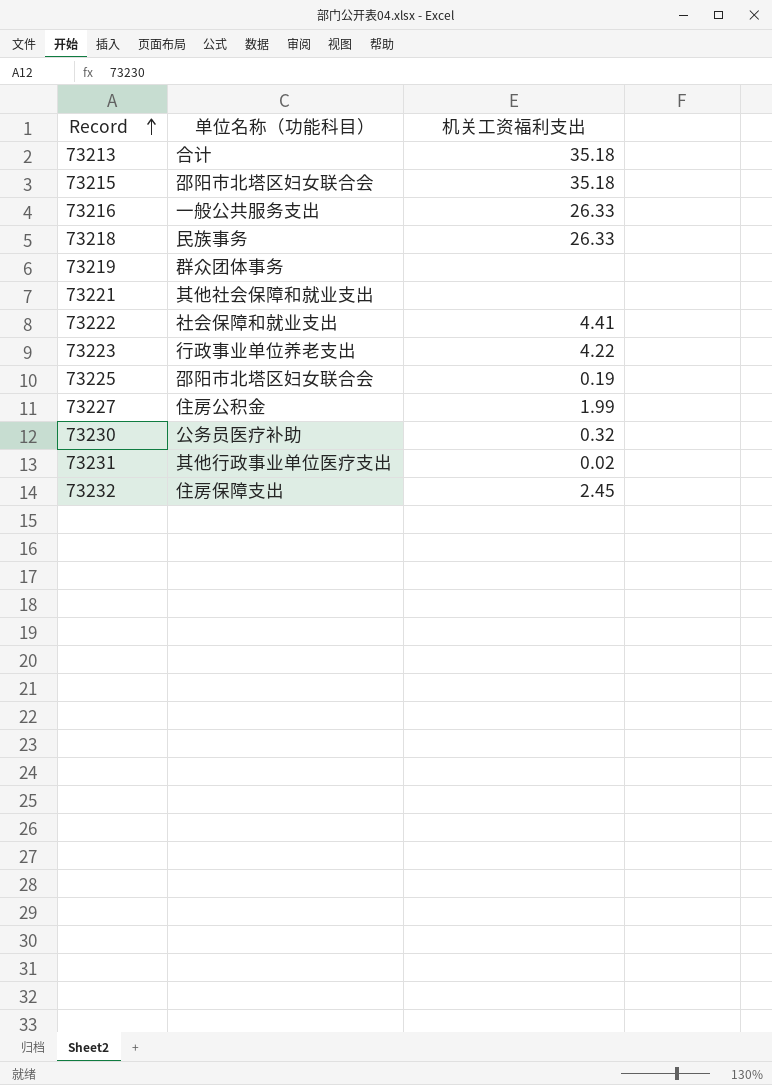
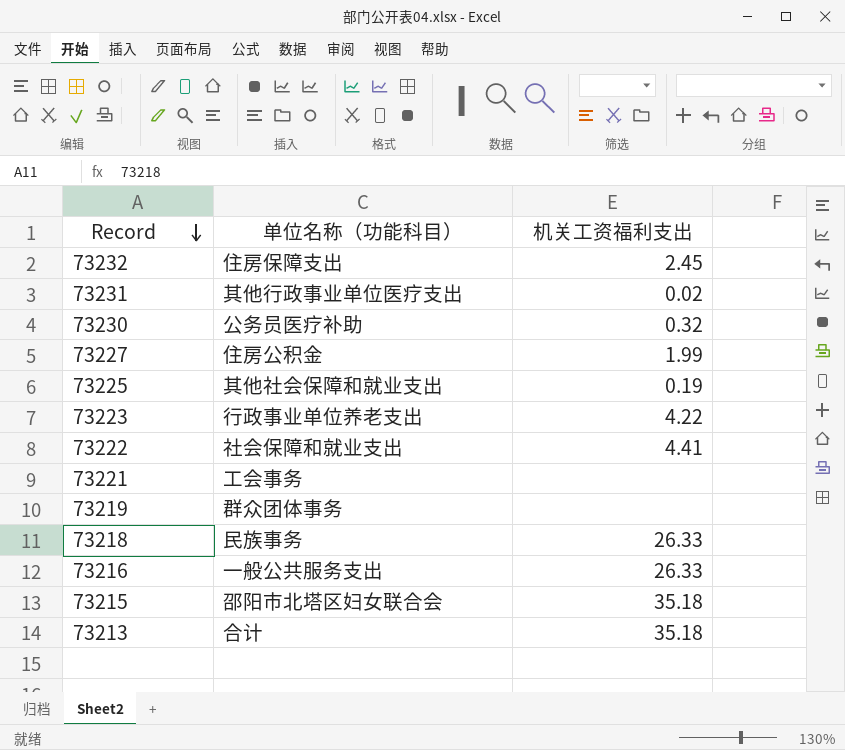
row order: Record ascending -> Record descending
73225 | 单位名称（功能科目）: 邵阳市北塔区妇女联合会 -> 其他社会保障和就业支出
73221 | 单位名称（功能科目）: 其他社会保障和就业支出 -> 工会事务

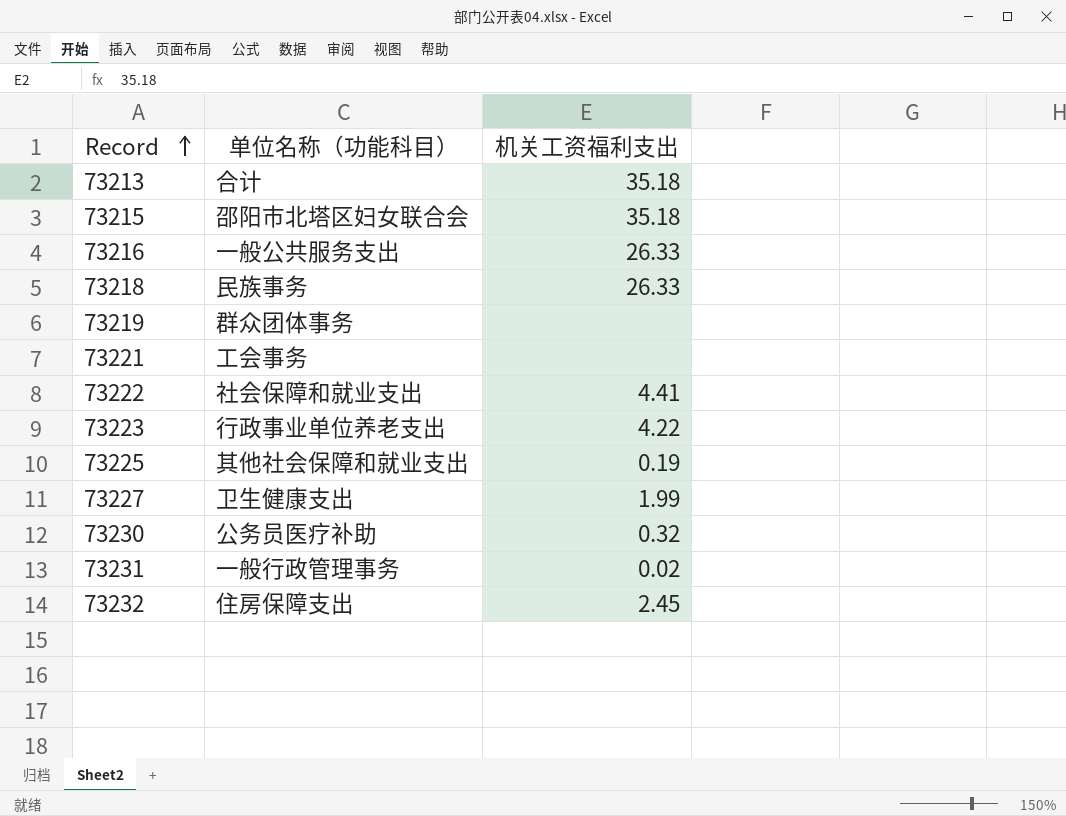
row order: Record descending -> Record ascending
73227 | 单位名称（功能科目）: 住房公积金 -> 卫生健康支出
73231 | 单位名称（功能科目）: 其他行政事业单位医疗支出 -> 一般行政管理事务

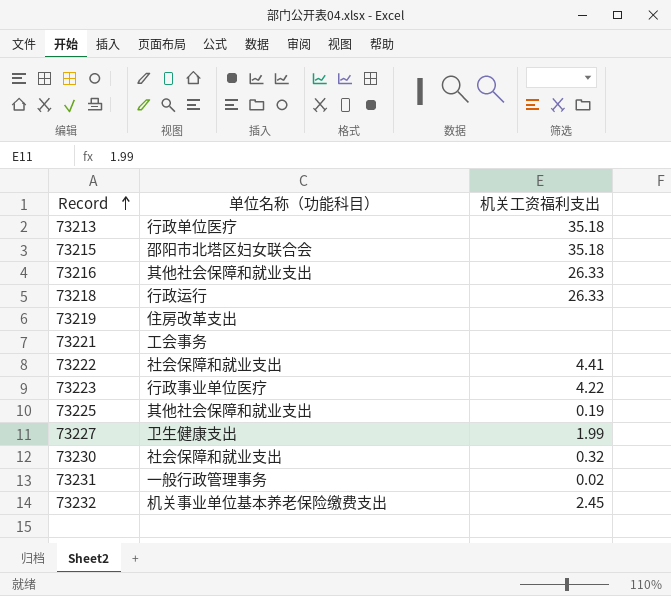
73213 | 单位名称（功能科目）: 合计 -> 行政单位医疗
73216 | 单位名称（功能科目）: 一般公共服务支出 -> 其他社会保障和就业支出
73218 | 单位名称（功能科目）: 民族事务 -> 行政运行
73219 | 单位名称（功能科目）: 群众团体事务 -> 住房改革支出
73223 | 单位名称（功能科目）: 行政事业单位养老支出 -> 行政事业单位医疗
73230 | 单位名称（功能科目）: 公务员医疗补助 -> 社会保障和就业支出
73232 | 单位名称（功能科目）: 住房保障支出 -> 机关事业单位基本养老保险缴费支出

